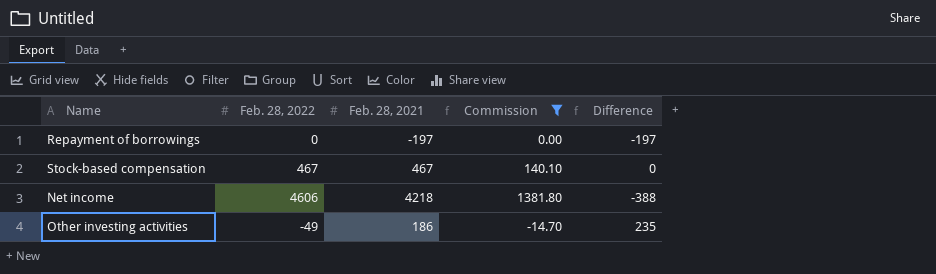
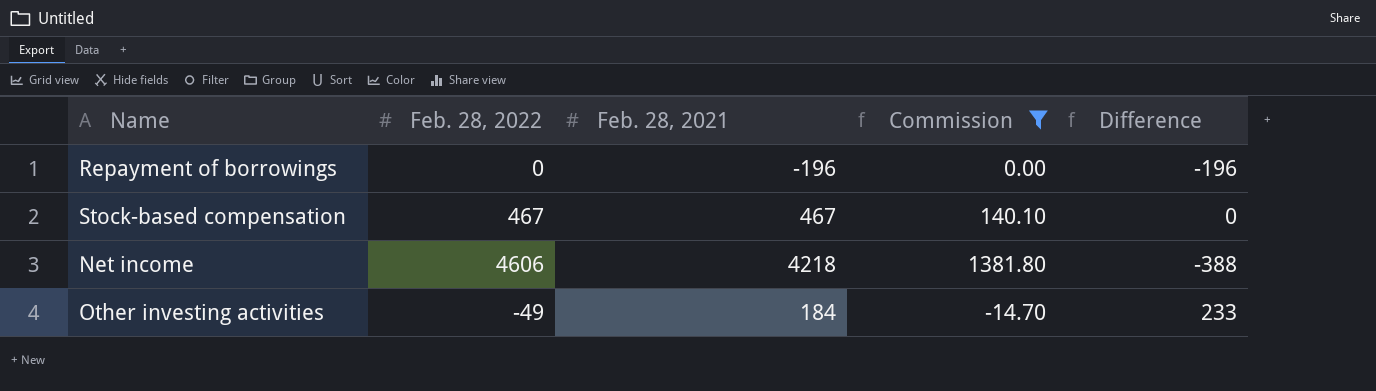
Repayment of borrowings | Feb. 28, 2021: -197 -> -196
Repayment of borrowings | Difference: -197 -> -196
Other investing activities | Feb. 28, 2021: 186 -> 184
Other investing activities | Difference: 235 -> 233

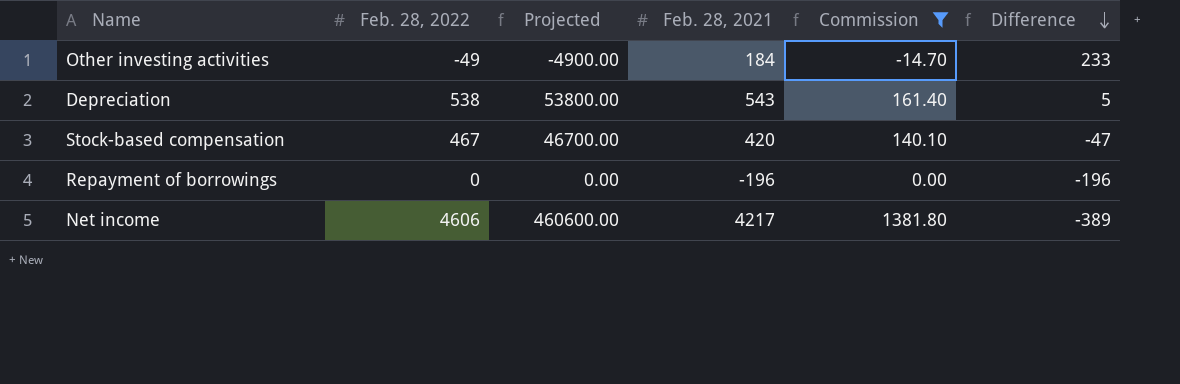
row order: none -> Difference descending
column Projected | formula: none -> [Feb. 28, 2022] * 100
row Depreciation: none -> 538 | 53800.00 | 543 | 161.40 | 5
Stock-based compensation | Feb. 28, 2021: 467 -> 420
Stock-based compensation | Difference: 0 -> -47
Net income | Feb. 28, 2021: 4218 -> 4217
Net income | Difference: -388 -> -389

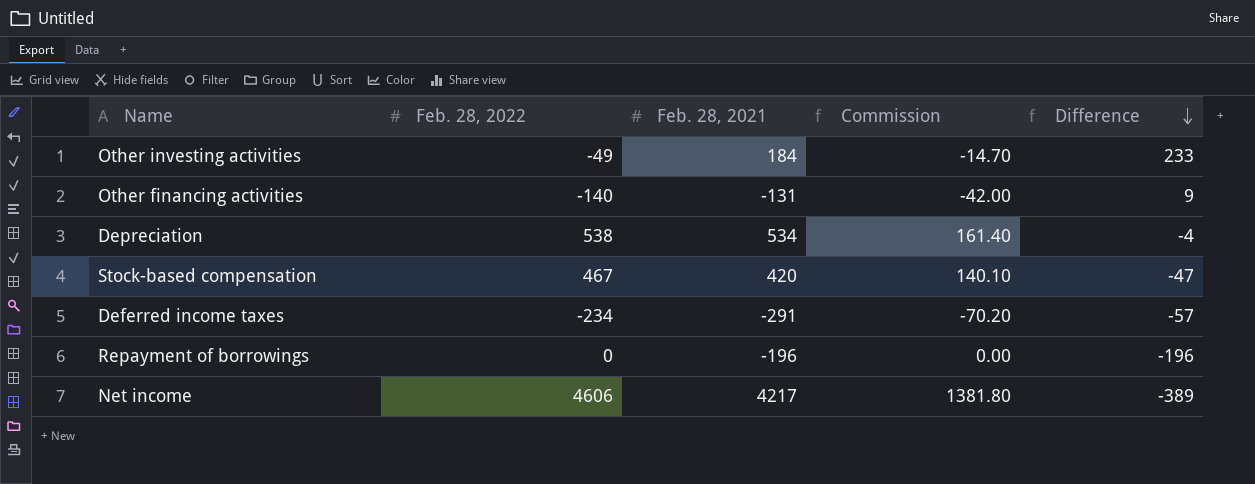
filter: Commission >= -14.70 -> none
column Projected | formula: [Feb. 28, 2022] * 100 -> none
Depreciation | Feb. 28, 2021: 543 -> 534
Depreciation | Difference: 5 -> -4

